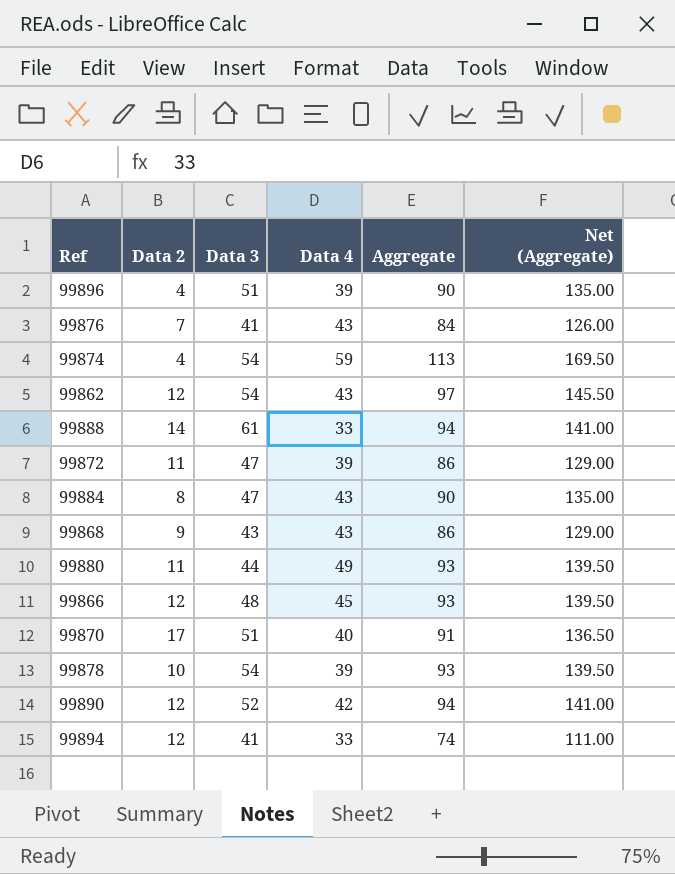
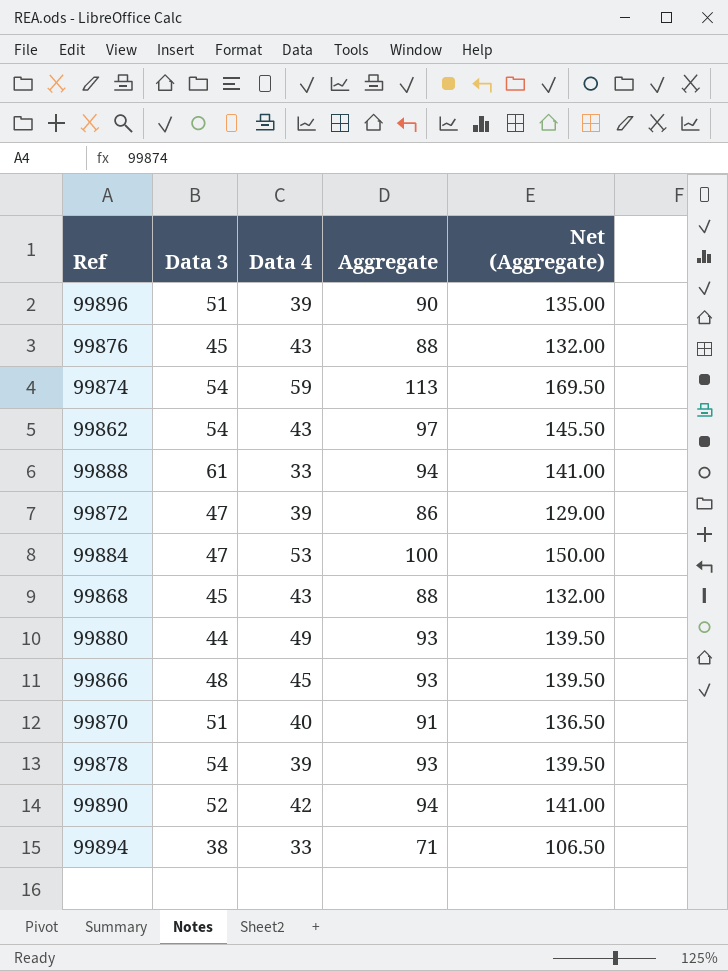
column Data 2 | position: 2 -> none
99876 | Data 3: 41 -> 45
99876 | Aggregate: 84 -> 88
99876 | Net (Aggregate): 126.00 -> 132.00
99884 | Data 4: 43 -> 53
99884 | Aggregate: 90 -> 100
99884 | Net (Aggregate): 135.00 -> 150.00
99868 | Data 3: 43 -> 45
99868 | Aggregate: 86 -> 88
99868 | Net (Aggregate): 129.00 -> 132.00
99894 | Data 3: 41 -> 38
99894 | Aggregate: 74 -> 71
99894 | Net (Aggregate): 111.00 -> 106.50

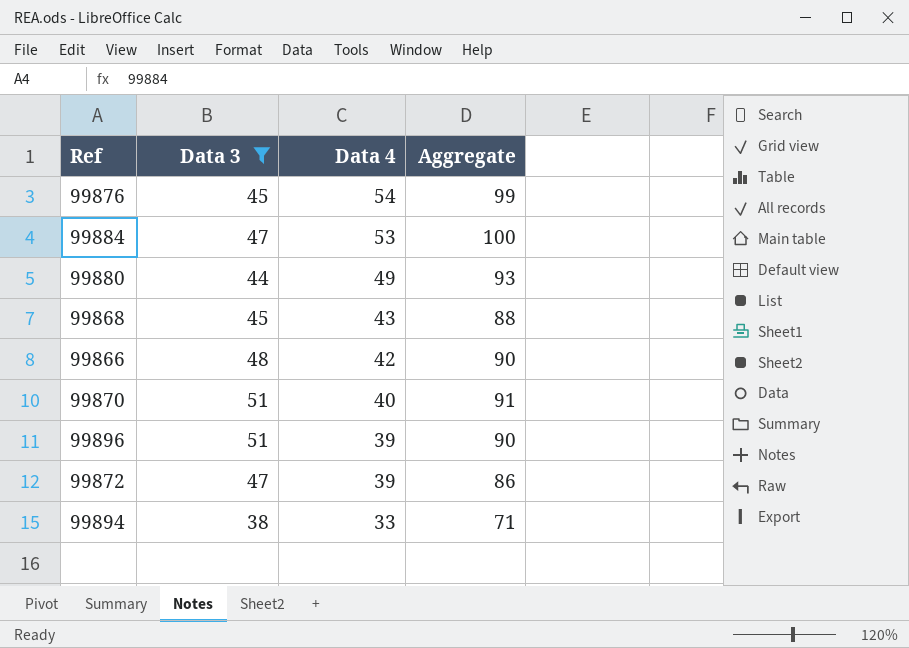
filter: none -> Data 3 <= 51
row order: none -> Data 4 descending
column Net (Aggregate) | formula: [Aggregate] * 1.5 -> none
99876 | Data 4: 43 -> 54
99876 | Aggregate: 88 -> 99
99866 | Data 4: 45 -> 42
99866 | Aggregate: 93 -> 90

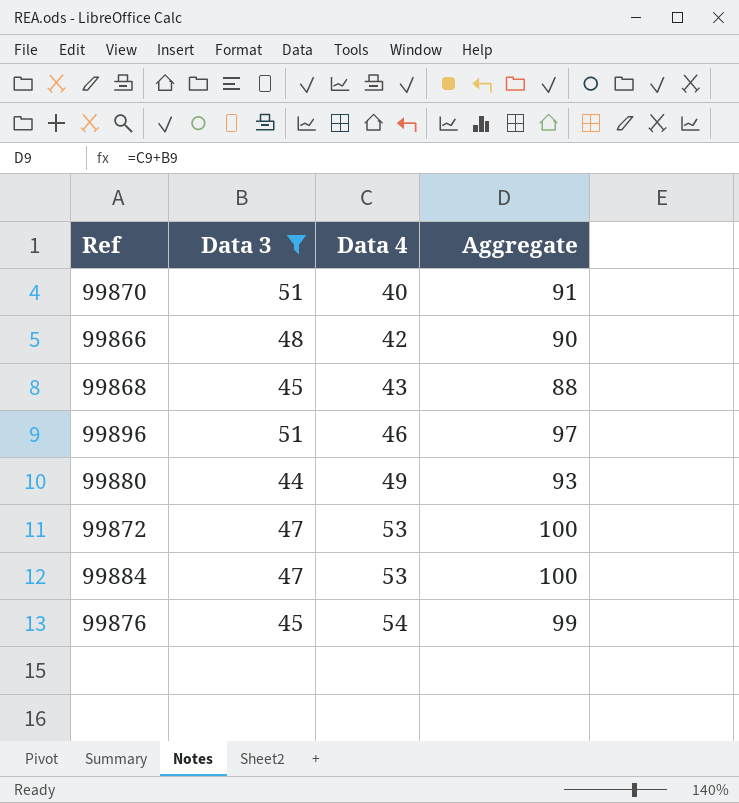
row order: Data 4 descending -> Data 4 ascending
row 99894: 38 | 33 | 71 -> none
99896 | Data 4: 39 -> 46
99896 | Aggregate: 90 -> 97
99872 | Data 4: 39 -> 53
99872 | Aggregate: 86 -> 100

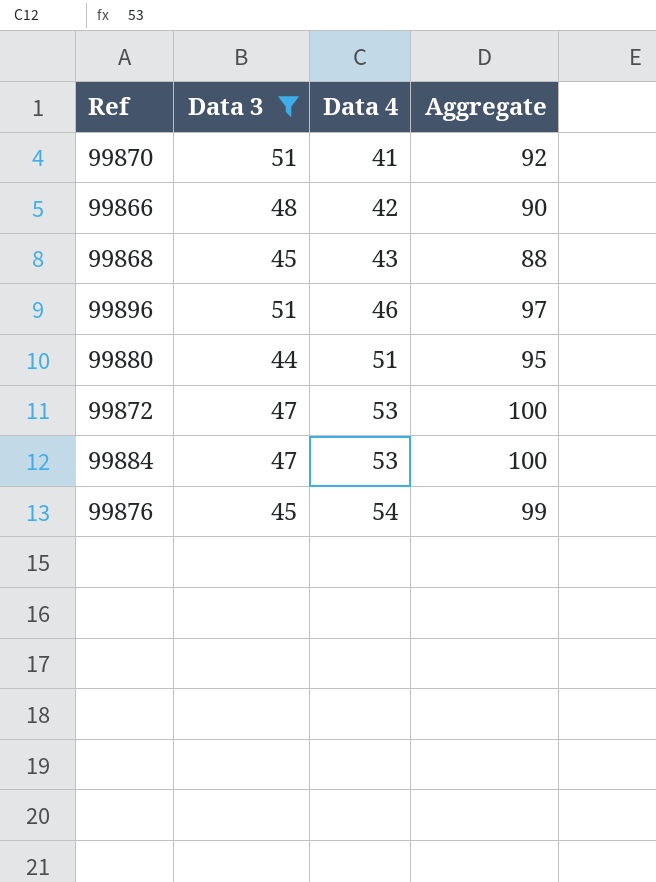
99870 | Data 4: 40 -> 41
99870 | Aggregate: 91 -> 92
99880 | Data 4: 49 -> 51
99880 | Aggregate: 93 -> 95

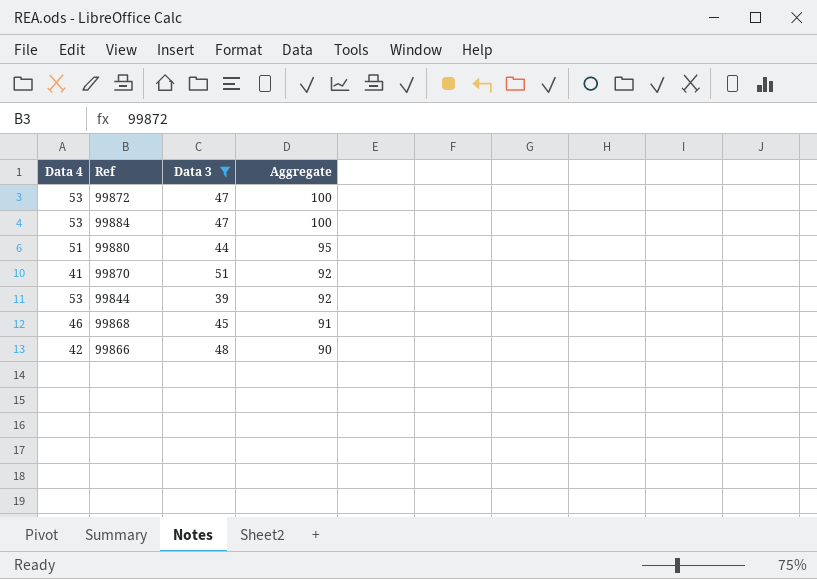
row order: Data 4 ascending -> Aggregate descending
column Data 4 | position: 3 -> 1
row 99896: 51 | 46 | 97 -> none
row 99876: 45 | 54 | 99 -> none
row 99844: none -> 53 | 39 | 92
99868 | Data 4: 43 -> 46
99868 | Aggregate: 88 -> 91

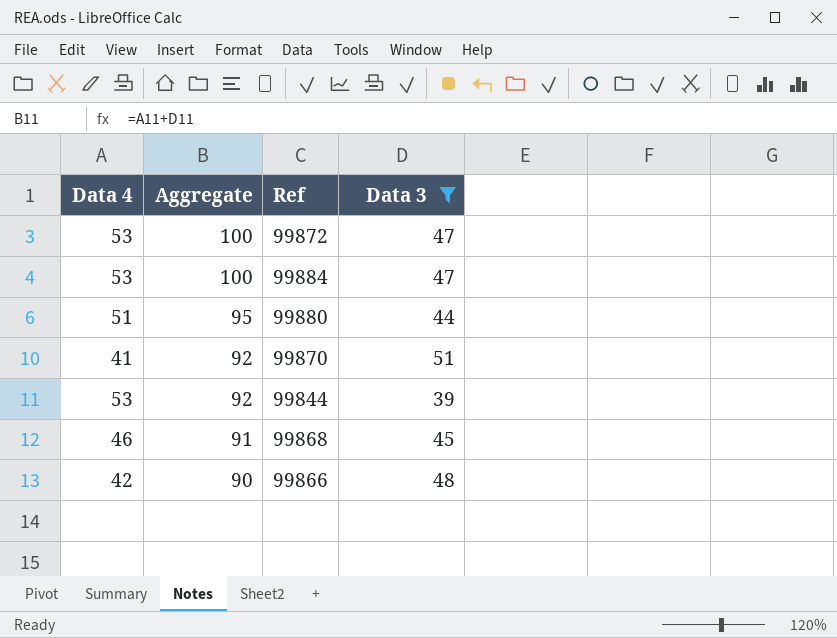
column Aggregate | position: 4 -> 2

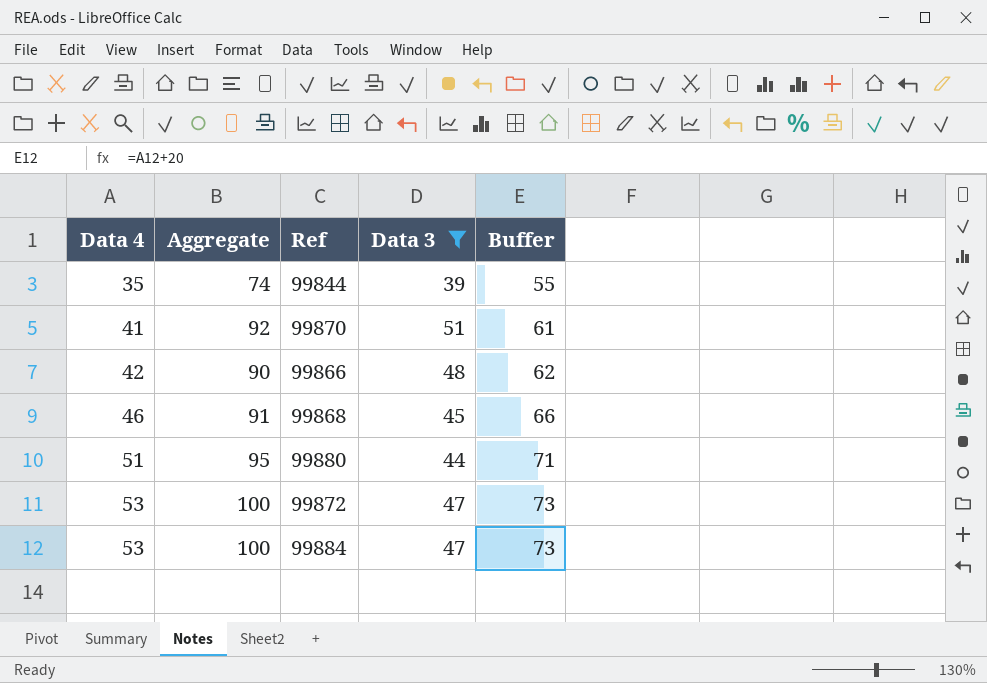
row order: Aggregate descending -> Data 4 ascending
column Buffer | formula: none -> [Data 4] + 20
99844 | Data 4: 53 -> 35
99844 | Aggregate: 92 -> 74

